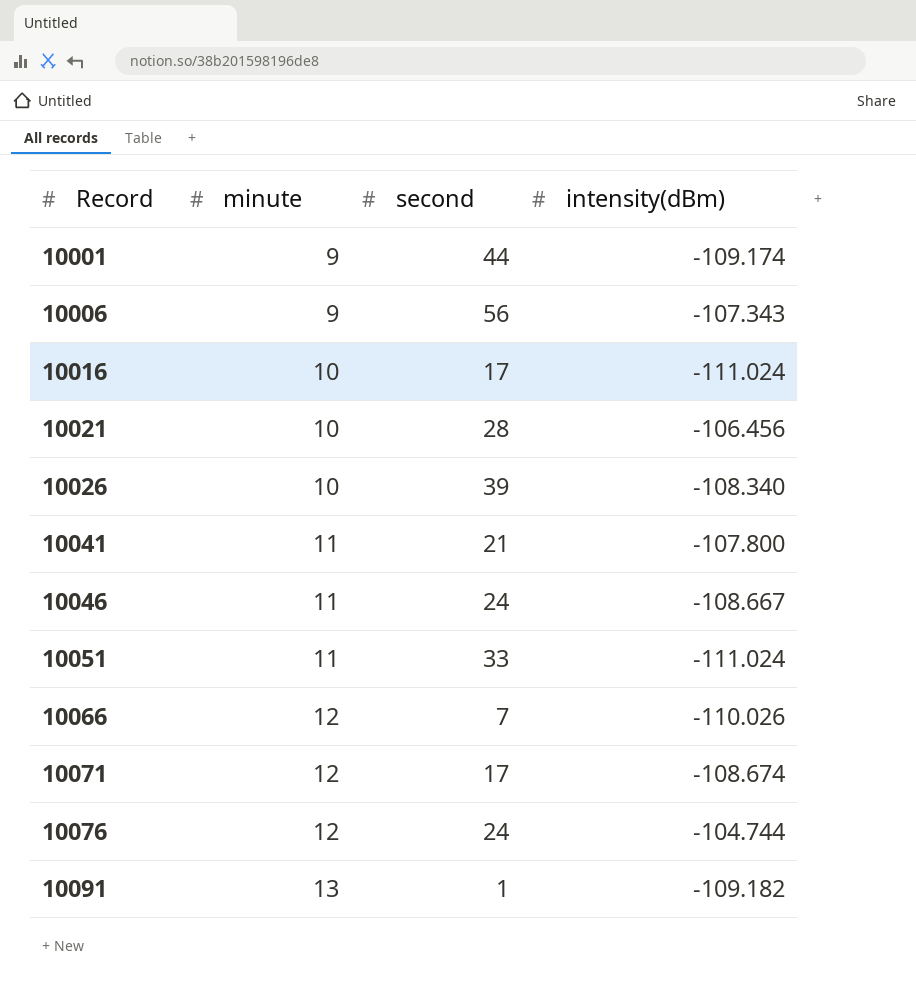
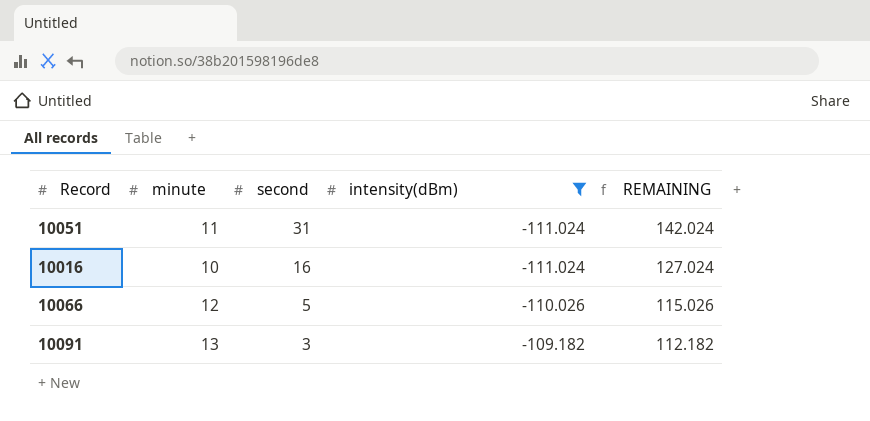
filter: none -> intensity(dBm) <= -109.182
row order: Record ascending -> second descending
column REMAINING | formula: none -> [second] - [intensity(dBm)]
10051 | second: 33 -> 31
10016 | second: 17 -> 16
10066 | second: 7 -> 5
10091 | second: 1 -> 3

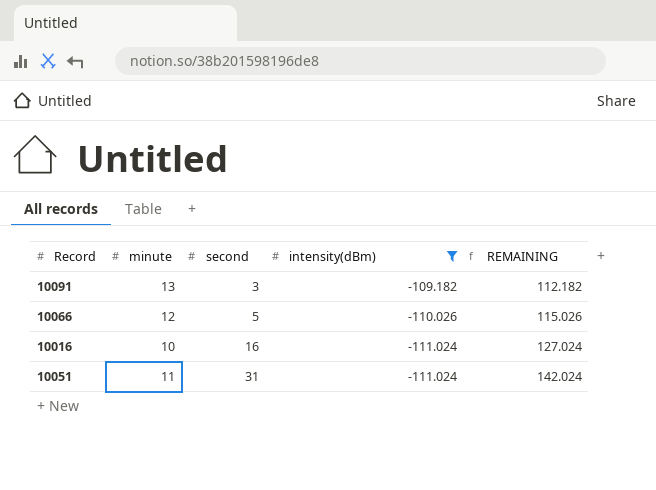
row order: second descending -> second ascending

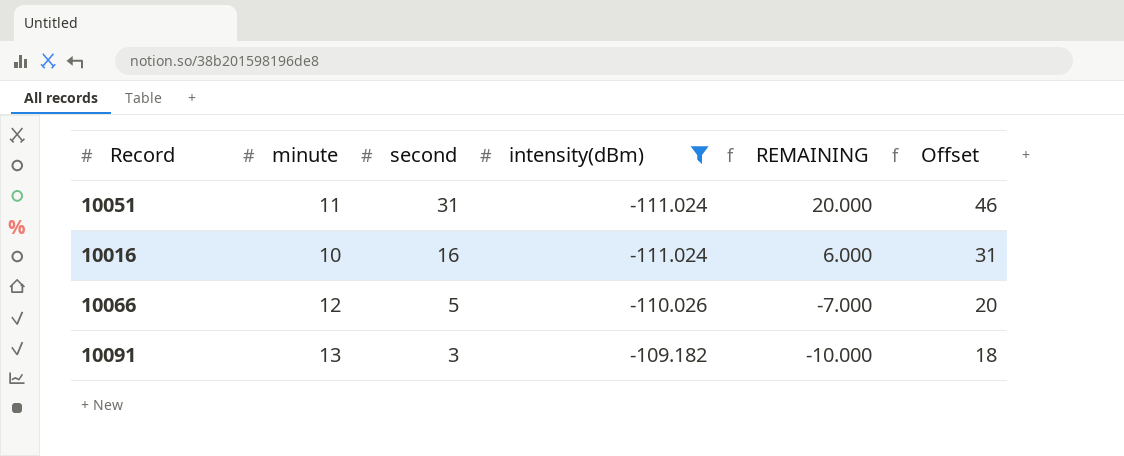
row order: second ascending -> second descending
column REMAINING | formula: [second] - [intensity(dBm)] -> [second] - [minute]
column Offset | formula: none -> [second] + 15

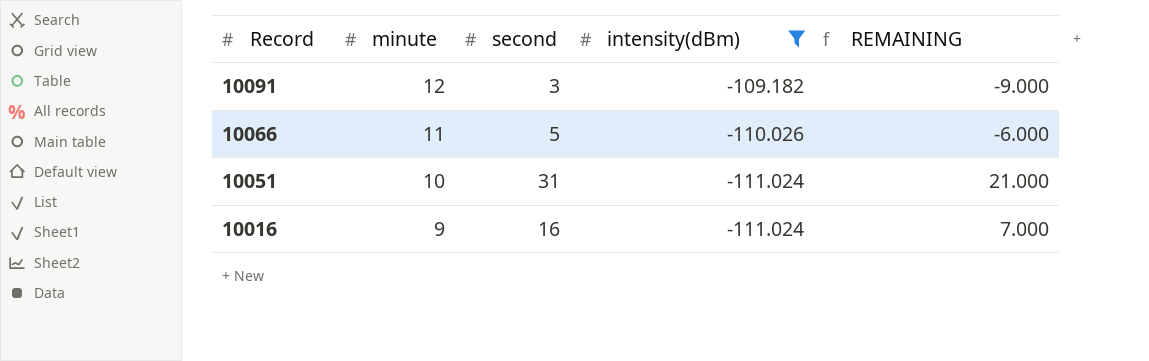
row order: second descending -> Record descending
column Offset | formula: [second] + 15 -> none
10091 | minute: 13 -> 12
10091 | REMAINING: -10.000 -> -9.000
10066 | minute: 12 -> 11
10066 | REMAINING: -7.000 -> -6.000
10051 | minute: 11 -> 10
10051 | REMAINING: 20.000 -> 21.000
10016 | minute: 10 -> 9
10016 | REMAINING: 6.000 -> 7.000

